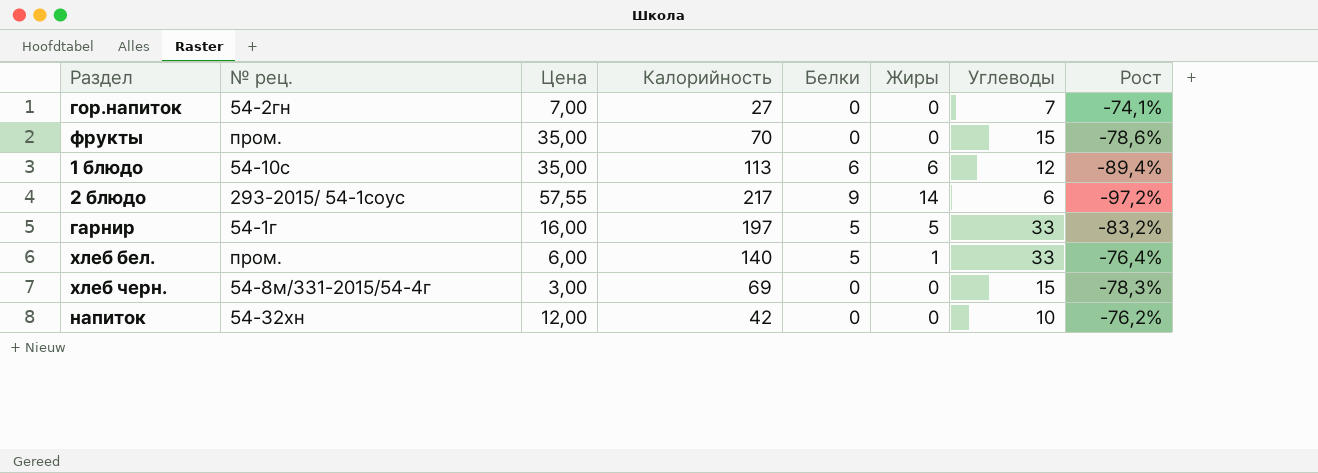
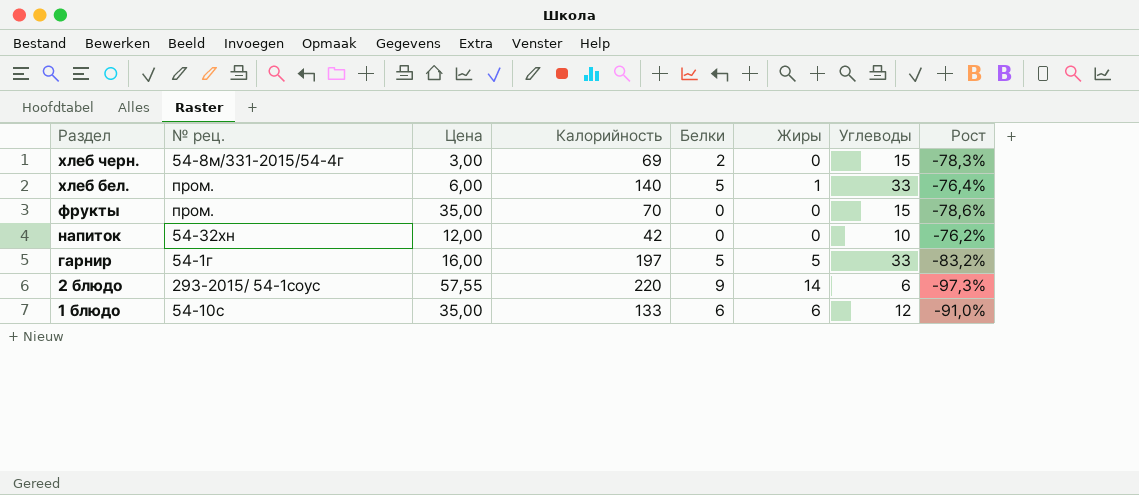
row order: none -> Раздел descending
row гор.напиток: 54-2гн | 7,00 | 27 | 0 | 0 | 7 | -74,1% -> none
хлеб черн. | Белки: 0 -> 2
2 блюдо | Калорийность: 217 -> 220
2 блюдо | Рост: -97,2% -> -97,3%
1 блюдо | Калорийность: 113 -> 133
1 блюдо | Рост: -89,4% -> -91,0%

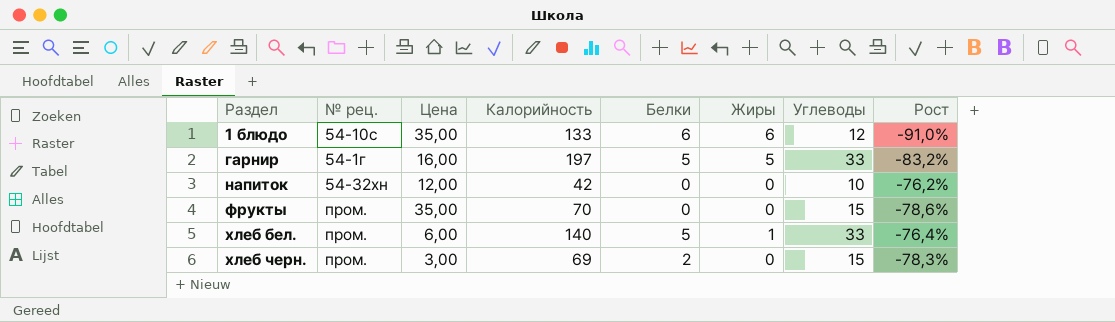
row order: Раздел descending -> Раздел ascending
row 2 блюдо: 293-2015/ 54-1соус | 57,55 | 220 | 9 | 14 | 6 | -97,3% -> none
хлеб черн. | № рец.: 54-8м/331-2015/54-4г -> пром.

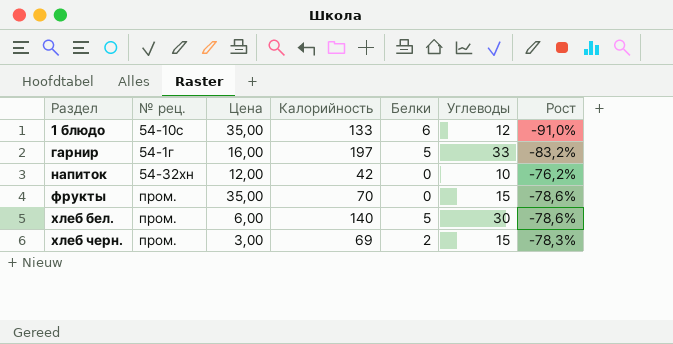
column Жиры | position: 6 -> none
хлеб бел. | Углеводы: 33 -> 30
хлеб бел. | Рост: -76,4% -> -78,6%

